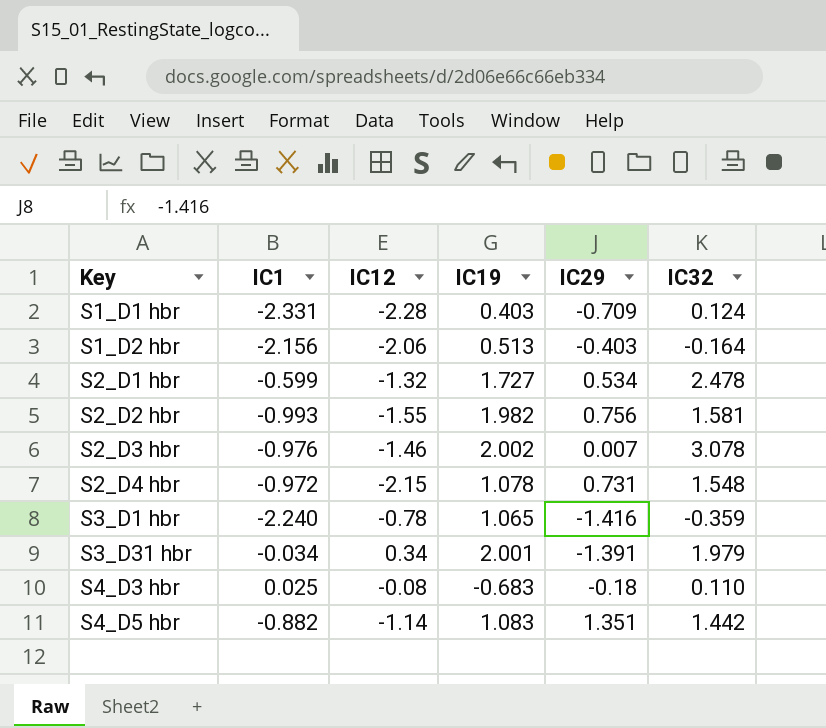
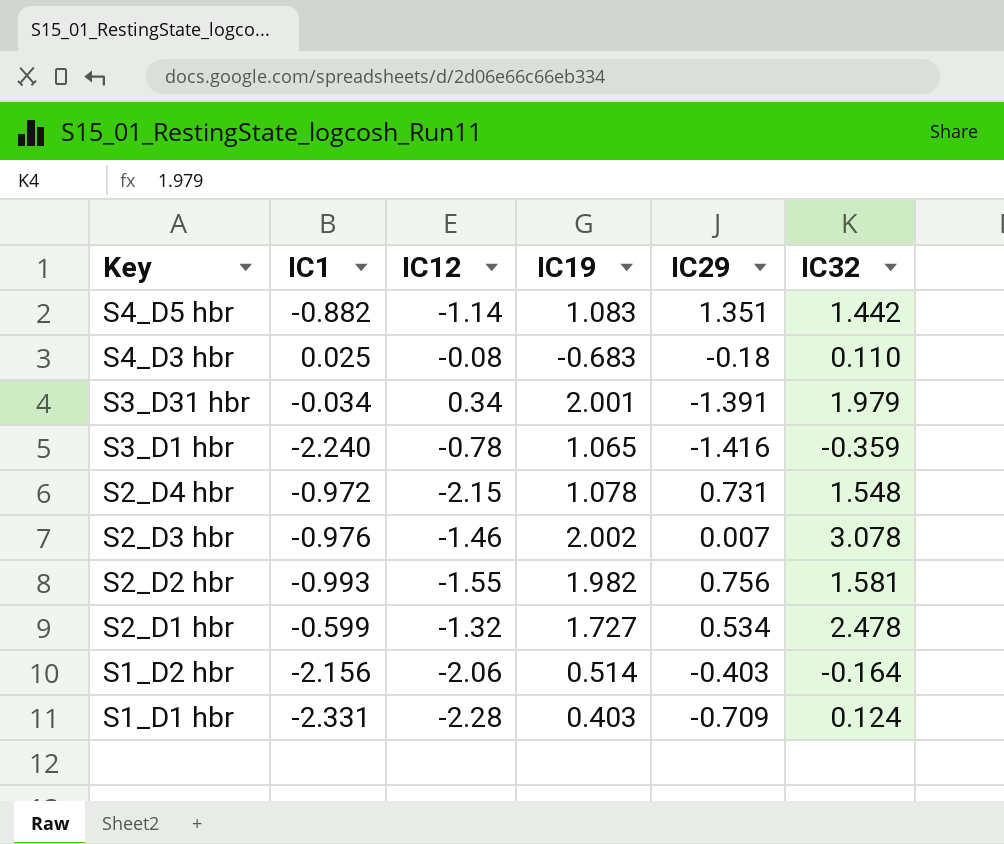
row order: Key ascending -> Key descending
S1_D2 hbr | IC19: 0.513 -> 0.514

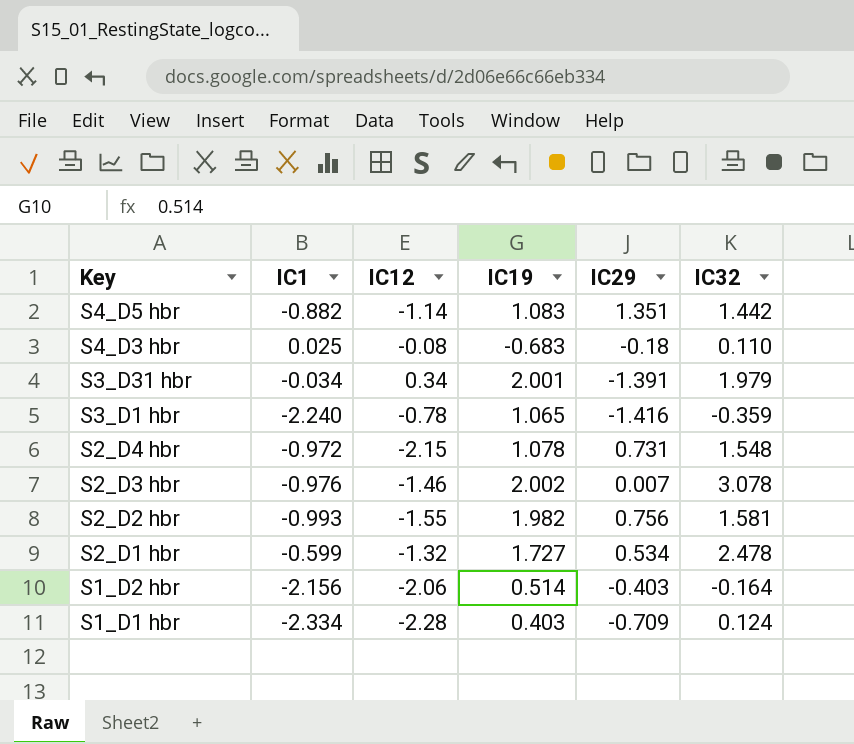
S1_D1 hbr | IC1: -2.331 -> -2.334

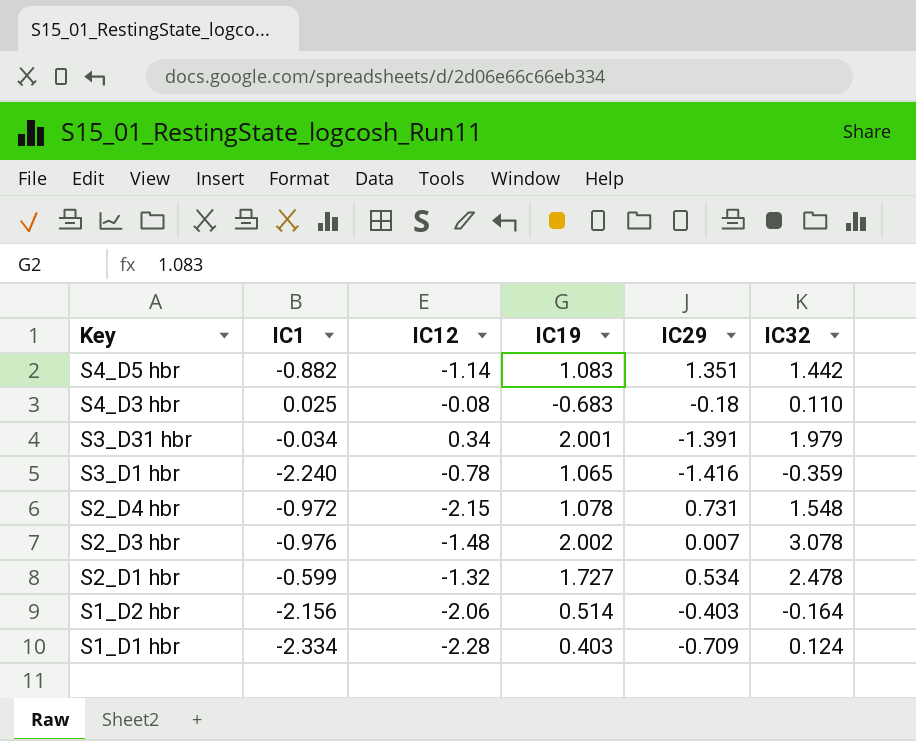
row S2_D2 hbr: -0.993 | -1.55 | 1.982 | 0.756 | 1.581 -> none
S2_D3 hbr | IC12: -1.46 -> -1.48

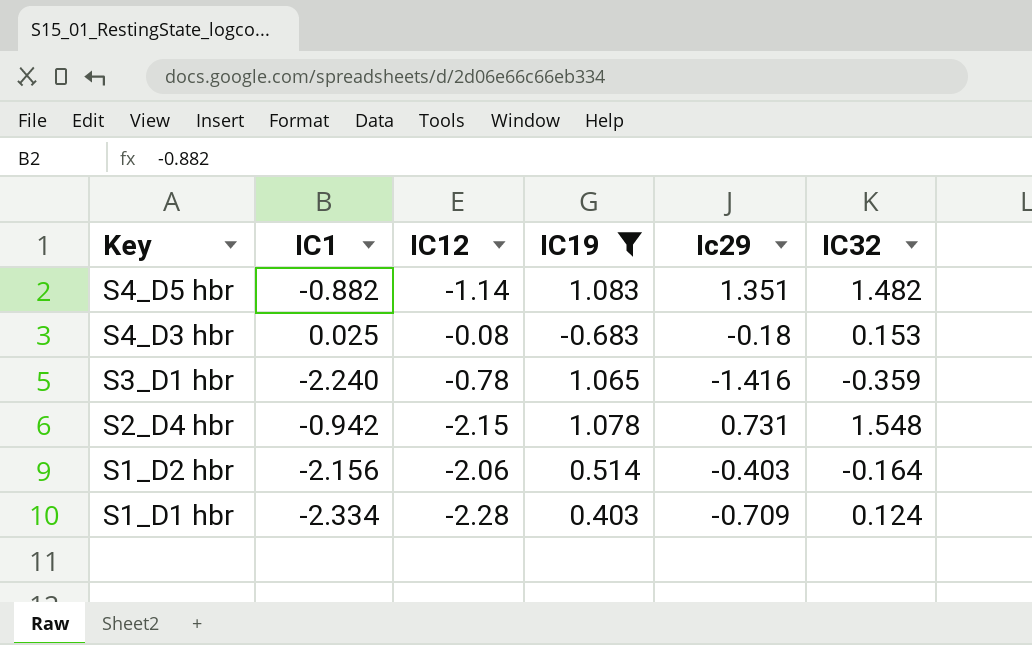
filter: none -> IC19 <= 1.083
column name: IC29 -> Ic29
S4_D5 hbr | IC32: 1.442 -> 1.482
S4_D3 hbr | IC32: 0.110 -> 0.153
S2_D4 hbr | IC1: -0.972 -> -0.942

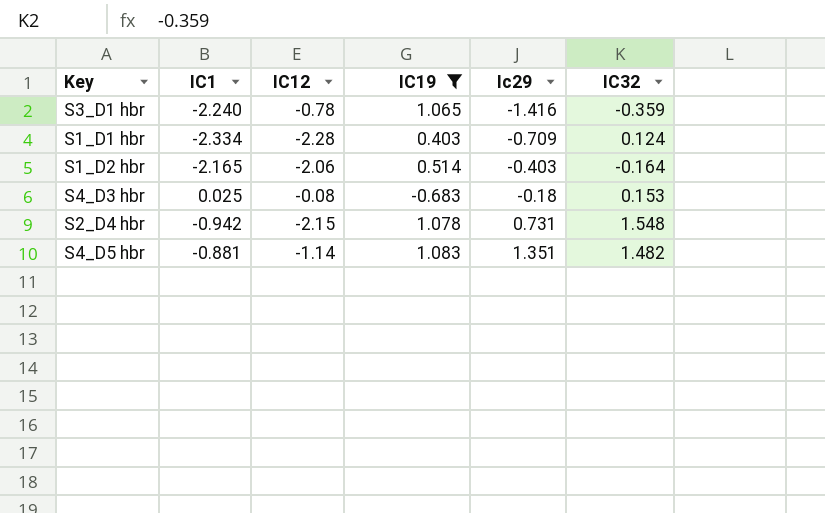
row order: Key descending -> Ic29 ascending
S1_D2 hbr | IC1: -2.156 -> -2.165
S4_D5 hbr | IC1: -0.882 -> -0.881

